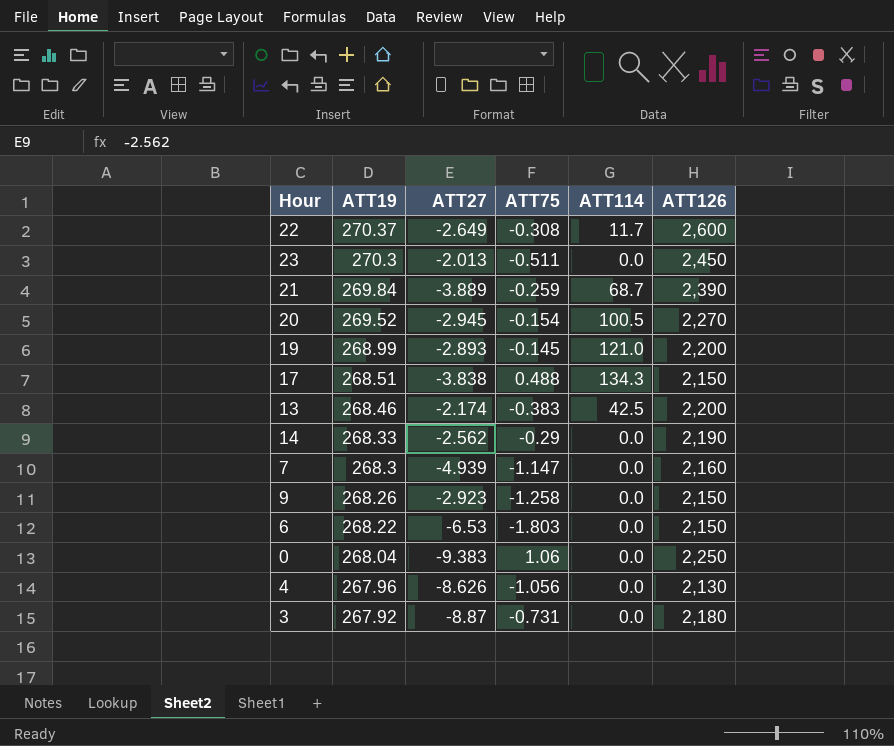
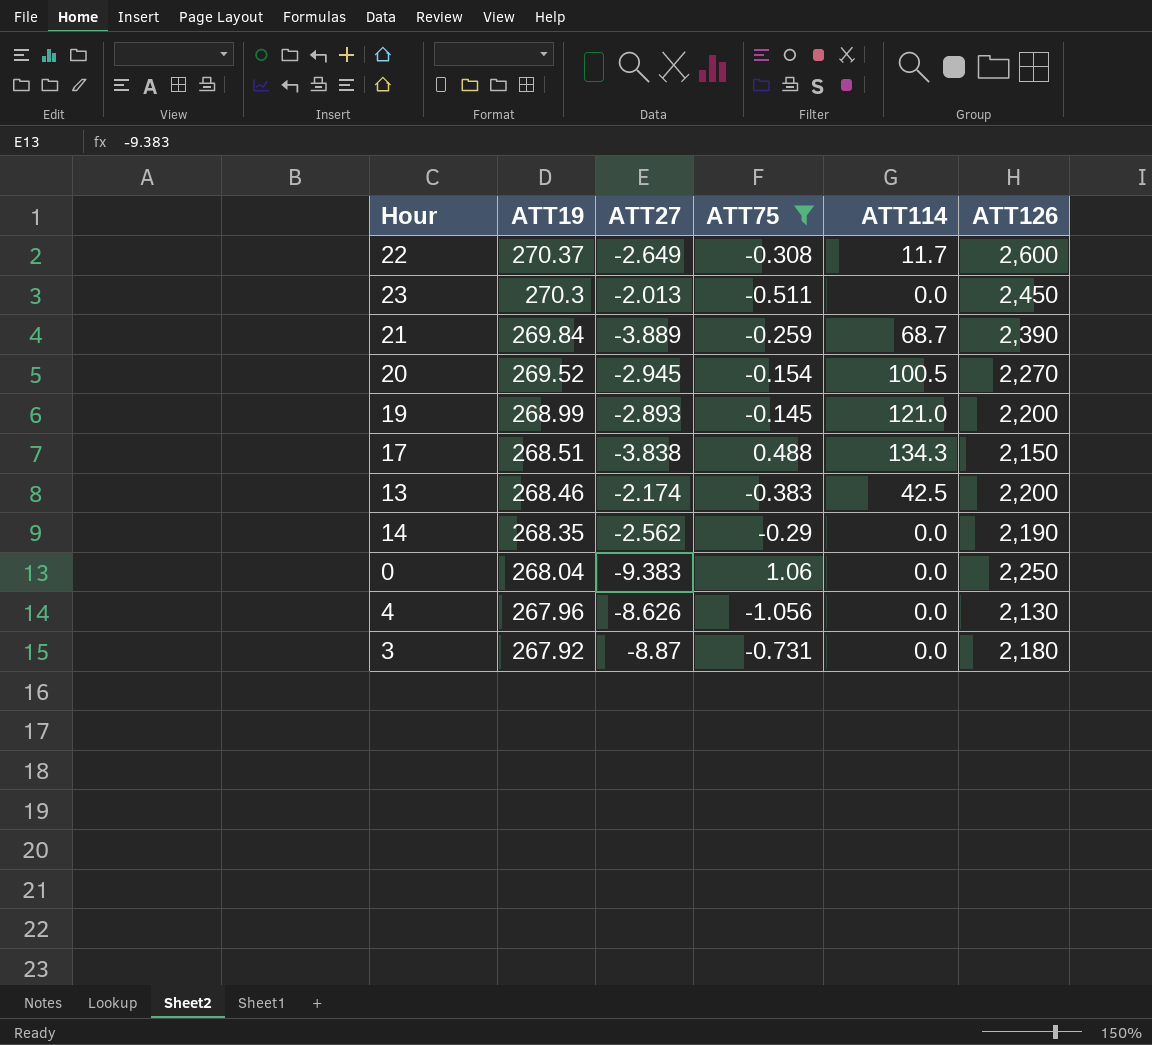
filter: none -> ATT75 >= -1.056
14 | ATT19: 268.33 -> 268.35

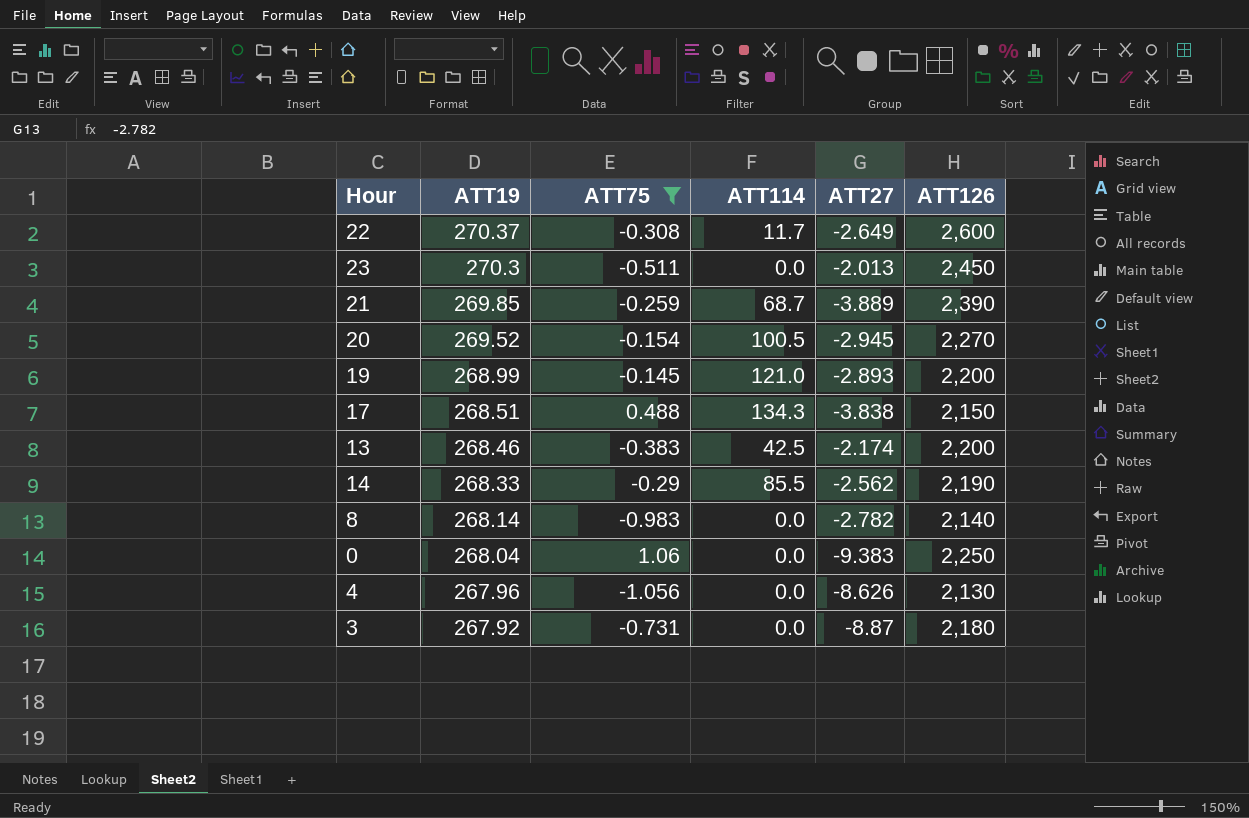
column ATT27 | position: 3 -> 5
21 | ATT19: 269.84 -> 269.85
14 | ATT19: 268.35 -> 268.33
14 | ATT114: 0.0 -> 85.5
row 8: none -> 268.14 | -0.983 | 0.0 | -2.782 | 2,140

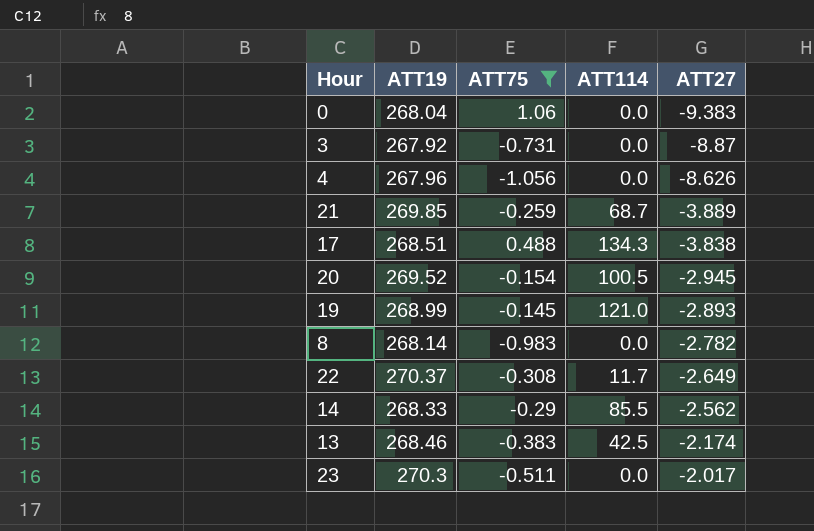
row order: ATT19 descending -> ATT27 ascending
column ATT126 | position: 6 -> none
23 | ATT27: -2.013 -> -2.017

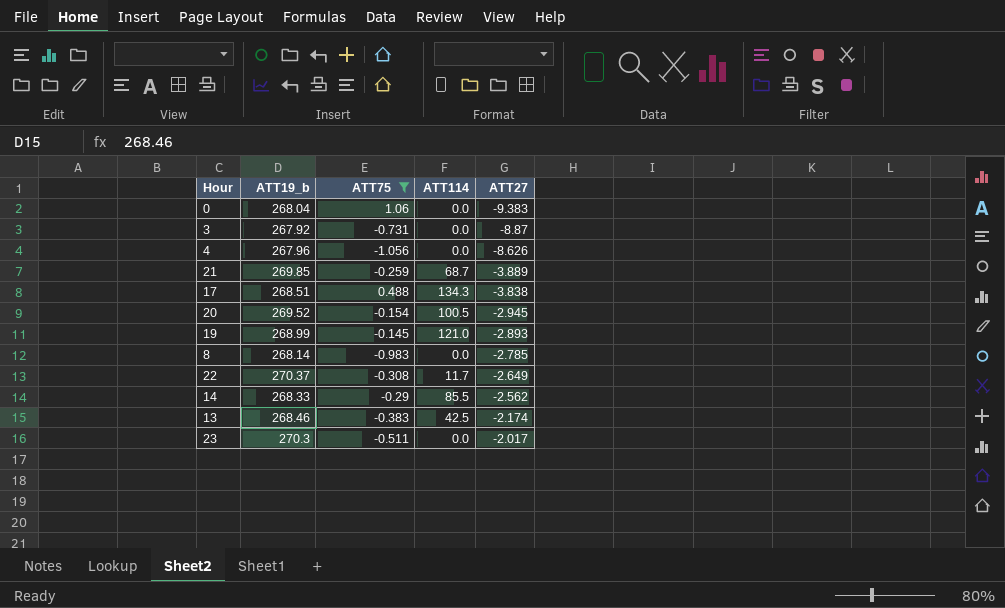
column name: ATT19 -> ATT19_b
8 | ATT27: -2.782 -> -2.785

